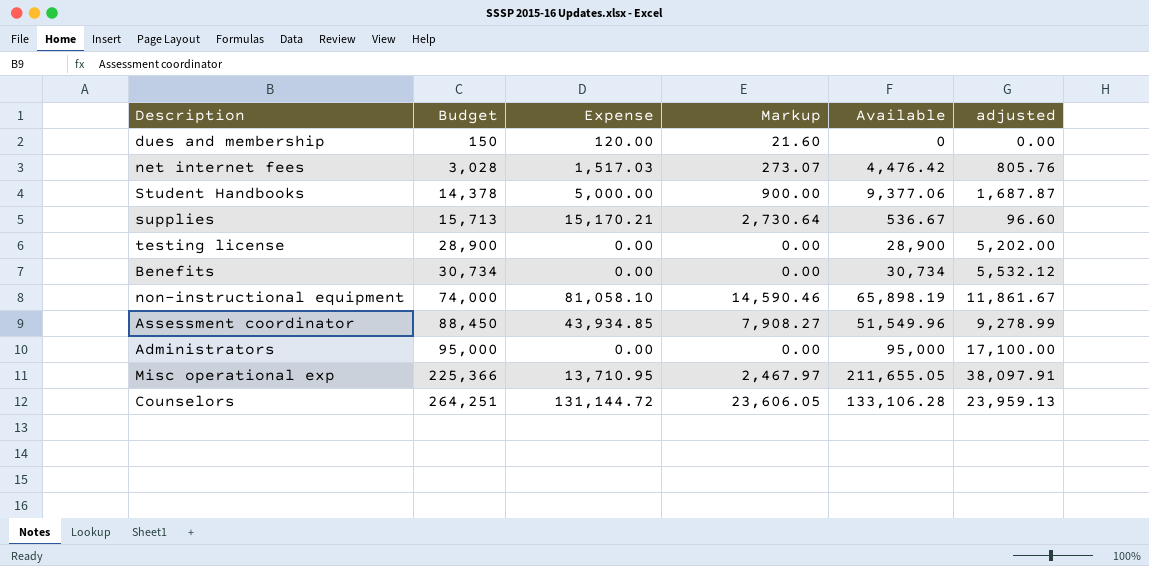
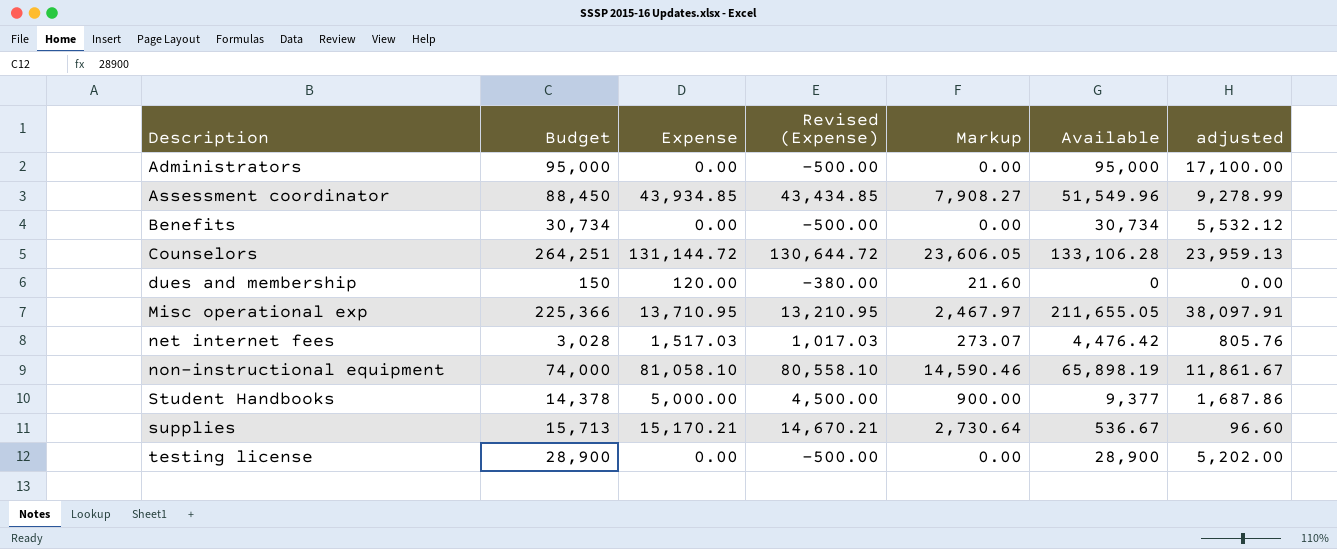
row order: Budget ascending -> Description ascending
column Revised (Expense) | formula: none -> [Expense] - 500
Student Handbooks | Available: 9,377.06 -> 9,377
Student Handbooks | adjusted: 1,687.87 -> 1,687.86

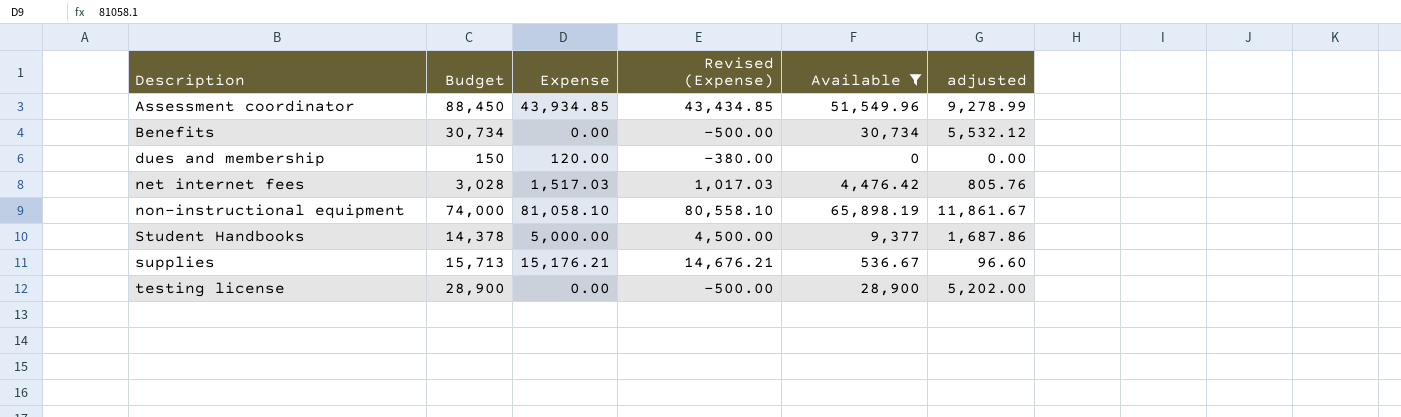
filter: none -> Available <= 65,898.19
column Markup | formula: [Expense] * 0.18 -> none
supplies | Expense: 15,170.21 -> 15,176.21
supplies | Revised (Expense): 14,670.21 -> 14,676.21

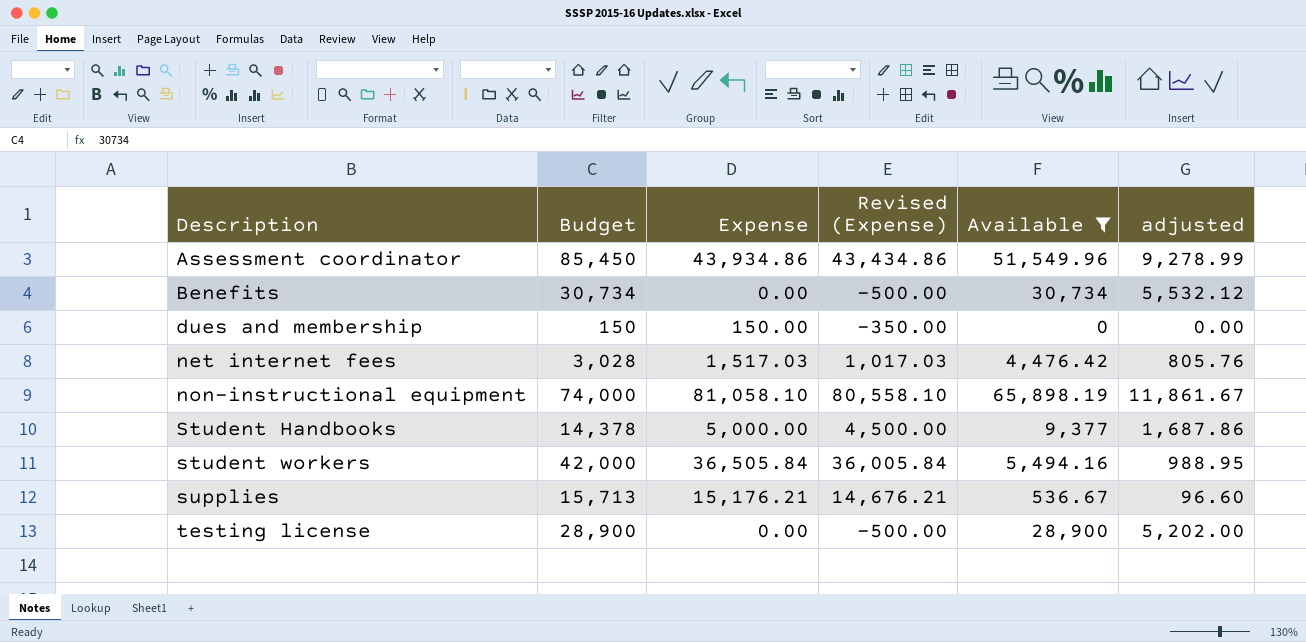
Assessment coordinator | Budget: 88,450 -> 85,450
Assessment coordinator | Expense: 43,934.85 -> 43,934.86
Assessment coordinator | Revised (Expense): 43,434.85 -> 43,434.86
dues and membership | Expense: 120.00 -> 150.00
dues and membership | Revised (Expense): -380.00 -> -350.00
row student workers: none -> 42,000 | 36,505.84 | 36,005.84 | 5,494.16 | 988.95

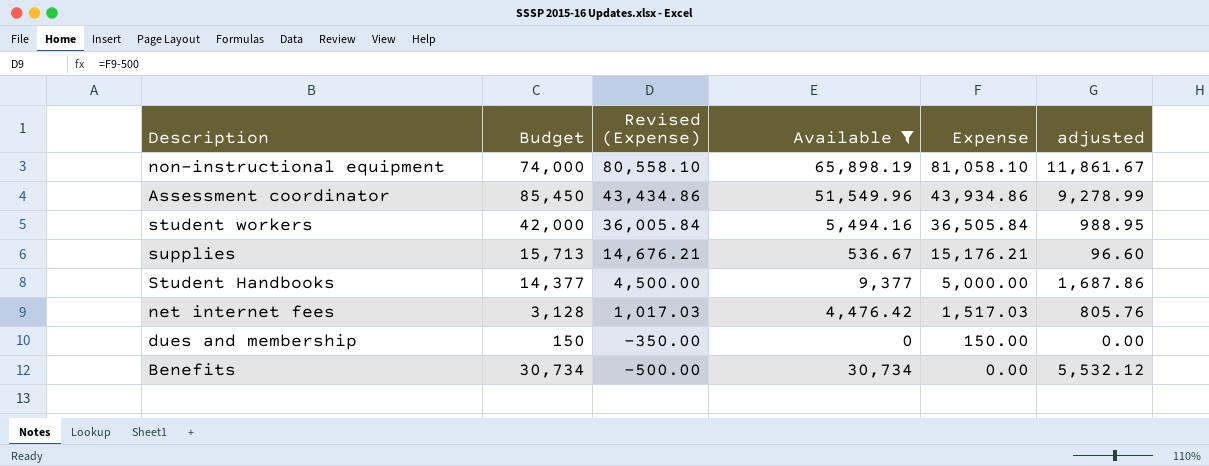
row order: Description ascending -> Revised (Expense) descending
column Expense | position: 3 -> 5
row testing license: 28,900 | 0.00 | -500.00 | 28,900 | 5,202.00 -> none
Student Handbooks | Budget: 14,378 -> 14,377
net internet fees | Budget: 3,028 -> 3,128

